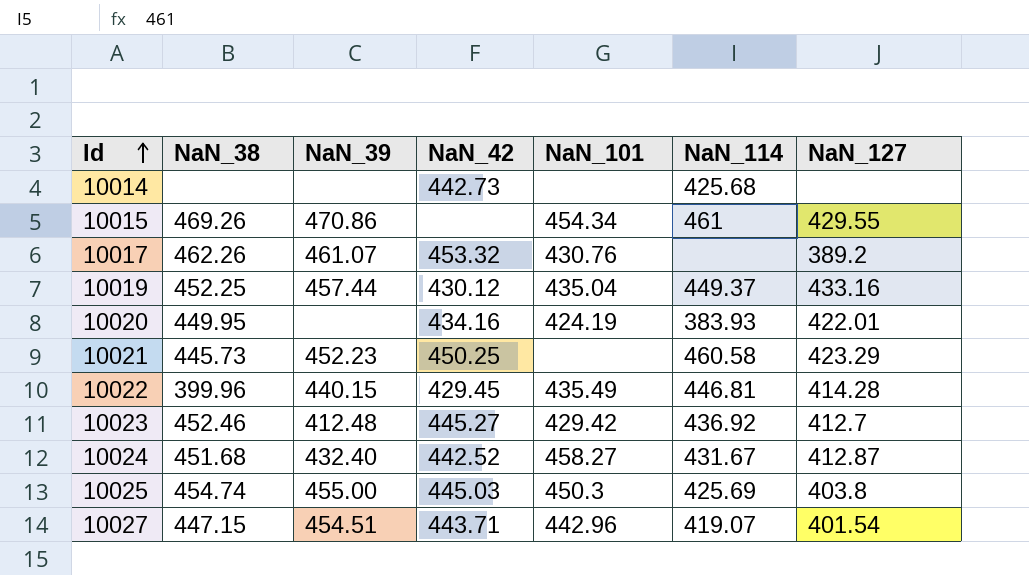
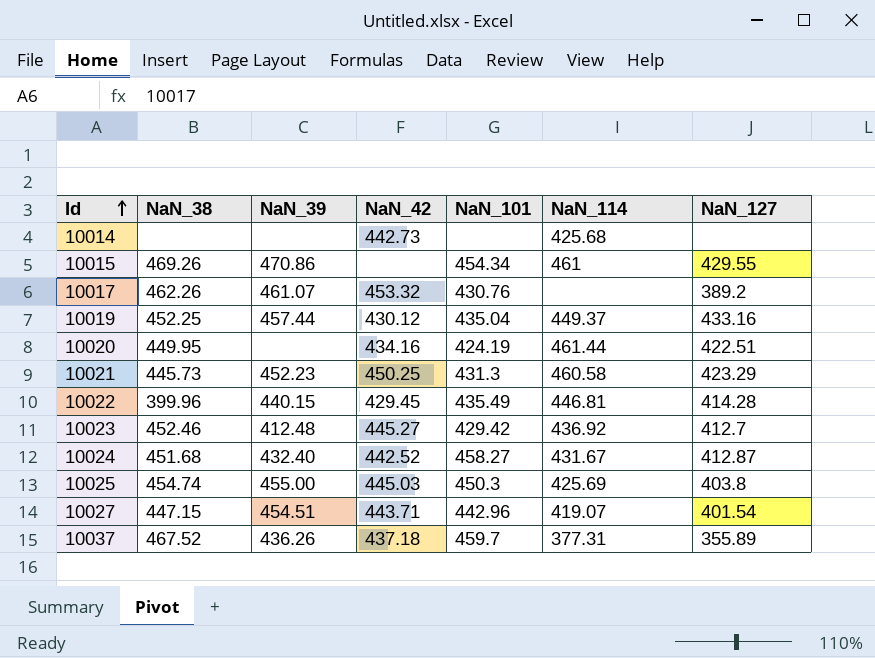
10020 | NaN_114: 383.93 -> 461.44
10020 | NaN_127: 422.01 -> 422.51
10021 | NaN_101: none -> 431.3
row 10037: none -> 467.52 | 436.26 | 437.18 | 459.7 | 377.31 | 355.89

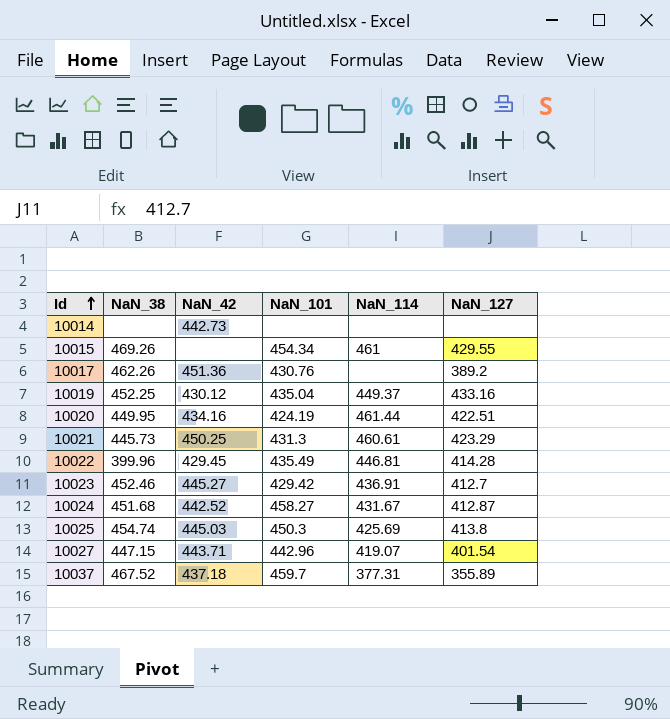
column NaN_39 | position: 3 -> none
10014 | NaN_114: 425.68 -> none
10017 | NaN_42: 453.32 -> 451.36
10021 | NaN_114: 460.58 -> 460.61
10023 | NaN_114: 436.92 -> 436.91
10025 | NaN_127: 403.8 -> 413.8

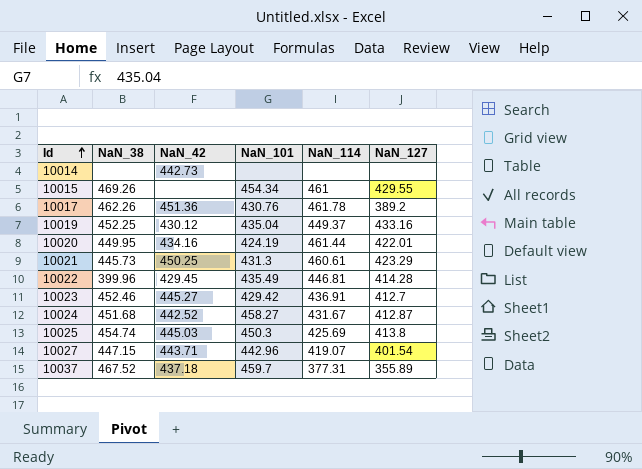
10017 | NaN_114: none -> 461.78
10020 | NaN_127: 422.51 -> 422.01

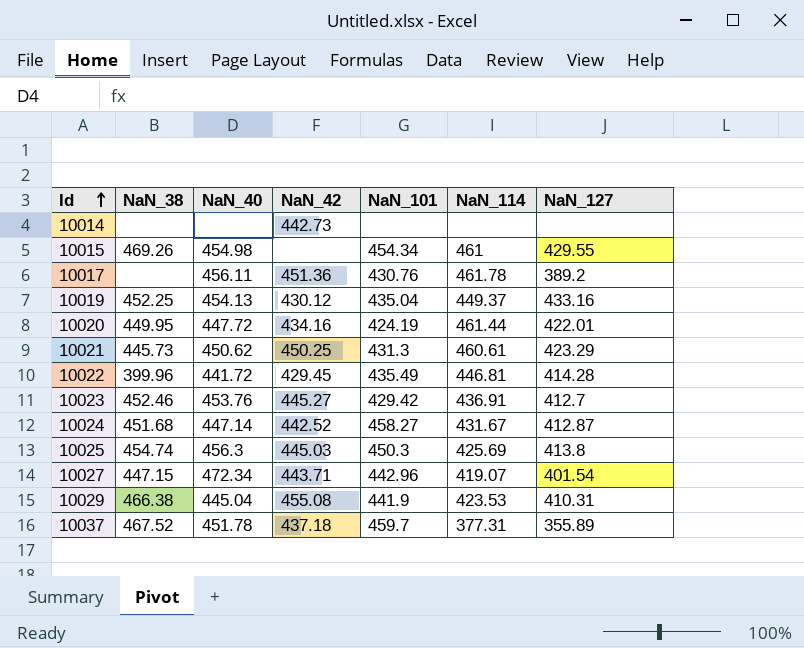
column NaN_40 | position: none -> 3
10017 | NaN_38: 462.26 -> none
row 10029: none -> 466.38 | 445.04 | 455.08 | 441.9 | 423.53 | 410.31

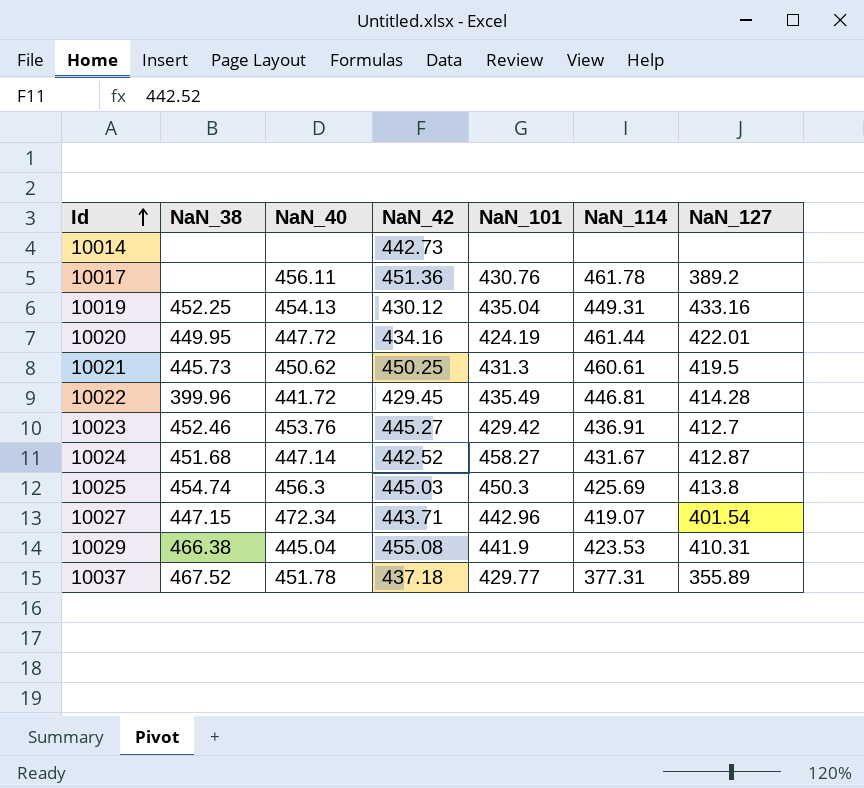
row 10015: 469.26 | 454.98 | none | 454.34 | 461 | 429.55 -> none
10019 | NaN_114: 449.37 -> 449.31
10021 | NaN_127: 423.29 -> 419.5
10037 | NaN_101: 459.7 -> 429.77

